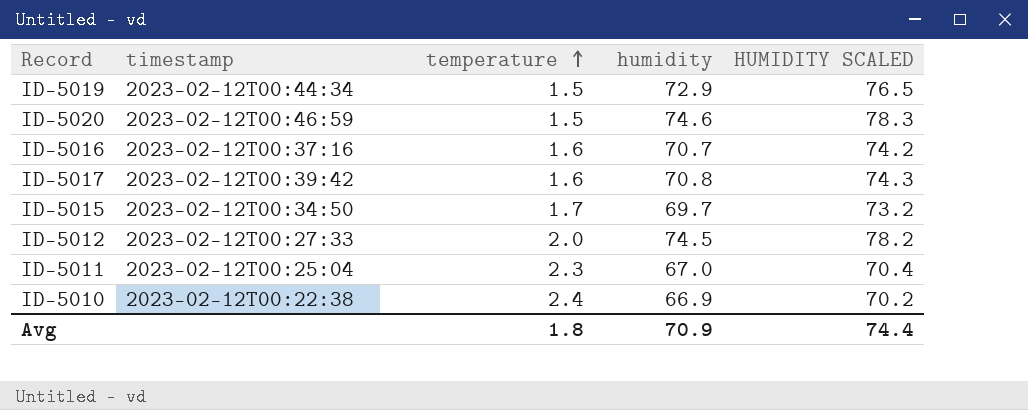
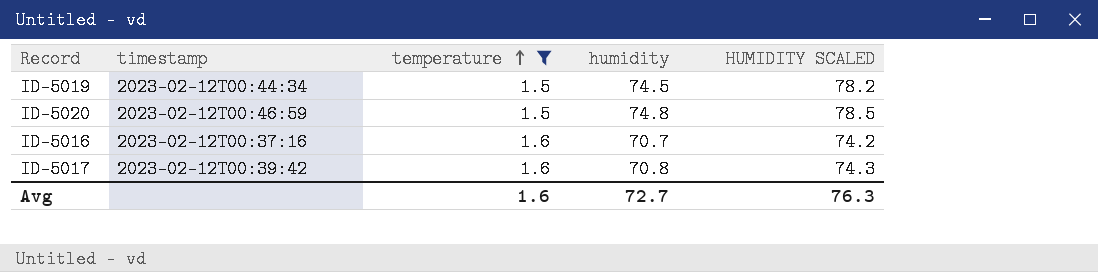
filter: none -> temperature <= 1.6
ID-5019 | humidity: 72.9 -> 74.5
ID-5019 | HUMIDITY SCALED: 76.5 -> 78.2
ID-5020 | humidity: 74.6 -> 74.8
ID-5020 | HUMIDITY SCALED: 78.3 -> 78.5
Avg | temperature: 1.8 -> 1.6
Avg | humidity: 70.9 -> 72.7
Avg | HUMIDITY SCALED: 74.4 -> 76.3

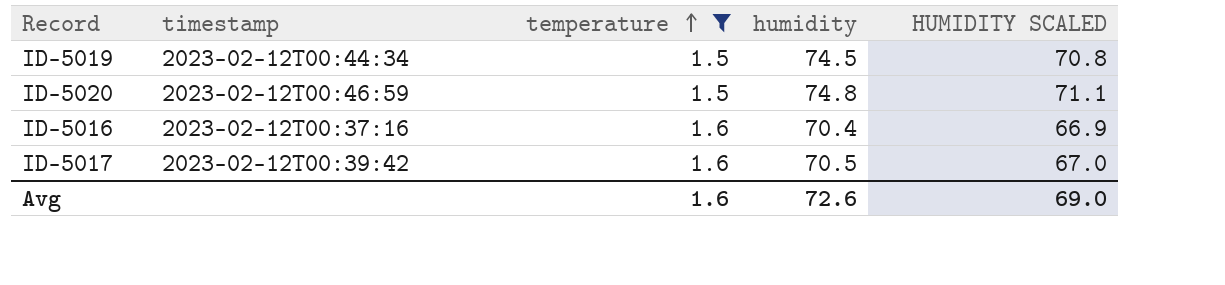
column HUMIDITY SCALED | formula: [humidity] * 1.05 -> [humidity] * 0.95
ID-5016 | humidity: 70.7 -> 70.4
ID-5017 | humidity: 70.8 -> 70.5
Avg | humidity: 72.7 -> 72.6
Avg | HUMIDITY SCALED: 76.3 -> 69.0

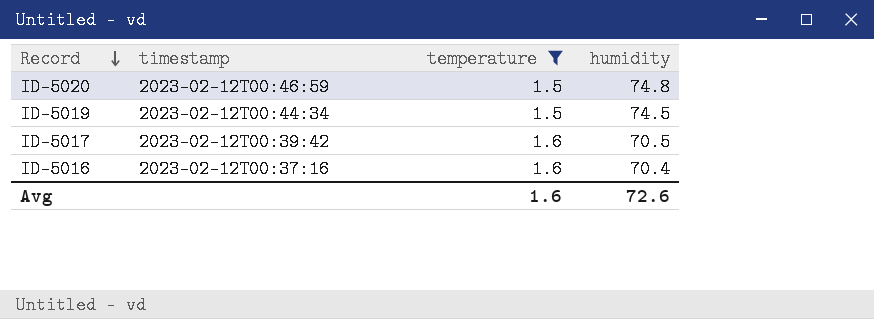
row order: temperature ascending -> Record descending
column HUMIDITY SCALED | formula: [humidity] * 0.95 -> none

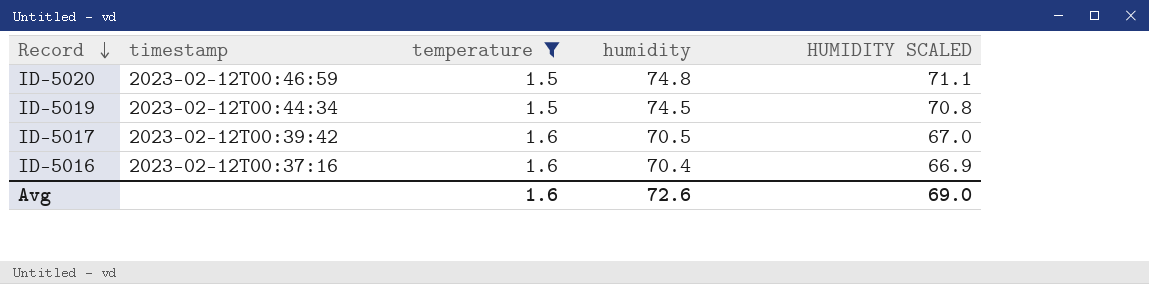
column HUMIDITY SCALED | formula: none -> [humidity] * 0.95

